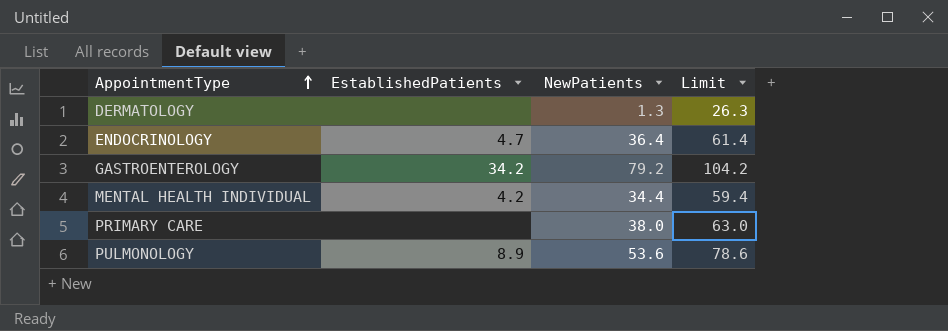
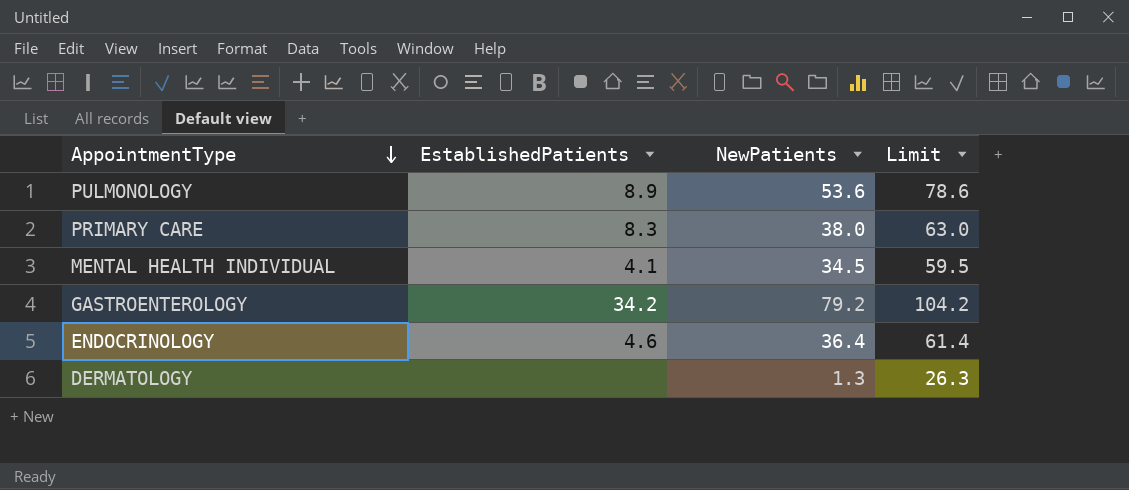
row order: AppointmentType ascending -> AppointmentType descending
PRIMARY CARE | EstablishedPatients: none -> 8.3
MENTAL HEALTH INDIVIDUAL | EstablishedPatients: 4.2 -> 4.1
MENTAL HEALTH INDIVIDUAL | NewPatients: 34.4 -> 34.5
MENTAL HEALTH INDIVIDUAL | Limit: 59.4 -> 59.5
ENDOCRINOLOGY | EstablishedPatients: 4.7 -> 4.6

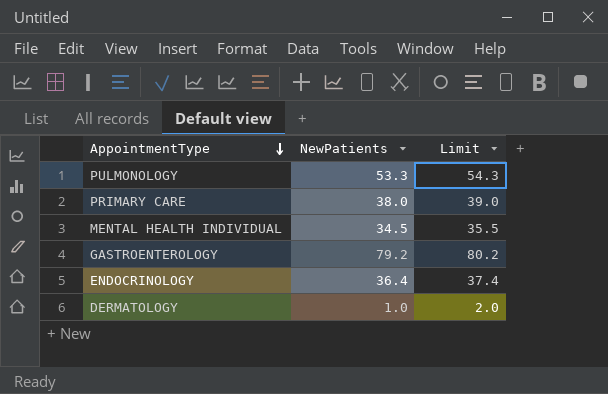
column EstablishedPatients | position: 2 -> none
column Limit | formula: [NewPatients] + 25 -> [NewPatients] + 1
PULMONOLOGY | NewPatients: 53.6 -> 53.3
DERMATOLOGY | NewPatients: 1.3 -> 1.0

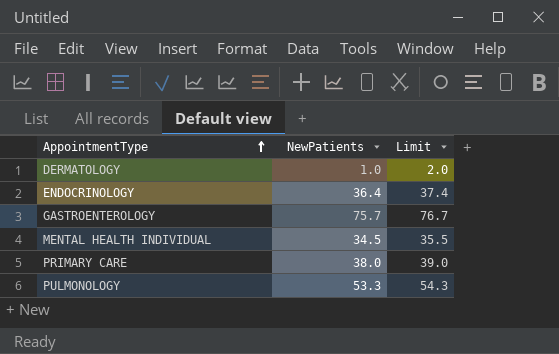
row order: AppointmentType descending -> AppointmentType ascending
GASTROENTEROLOGY | NewPatients: 79.2 -> 75.7
GASTROENTEROLOGY | Limit: 80.2 -> 76.7

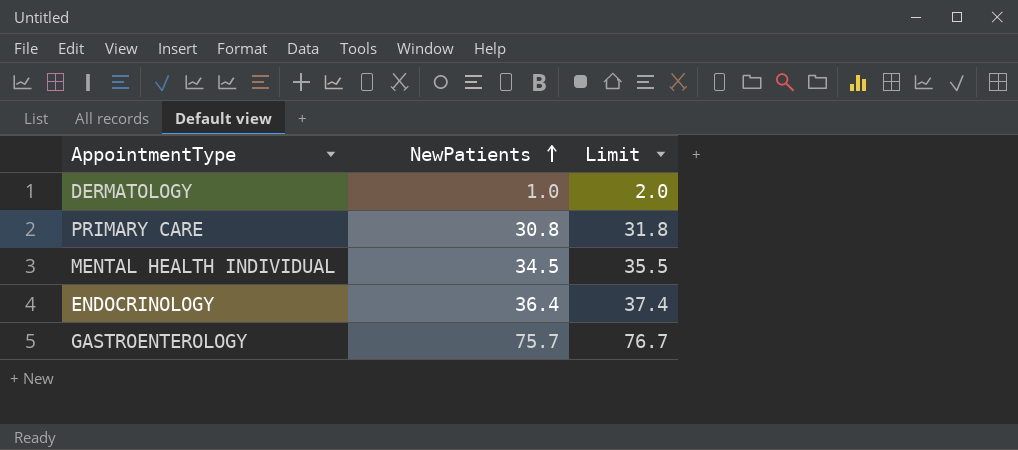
row order: AppointmentType ascending -> NewPatients ascending
row PULMONOLOGY: 53.3 | 54.3 -> none
PRIMARY CARE | NewPatients: 38.0 -> 30.8
PRIMARY CARE | Limit: 39.0 -> 31.8

